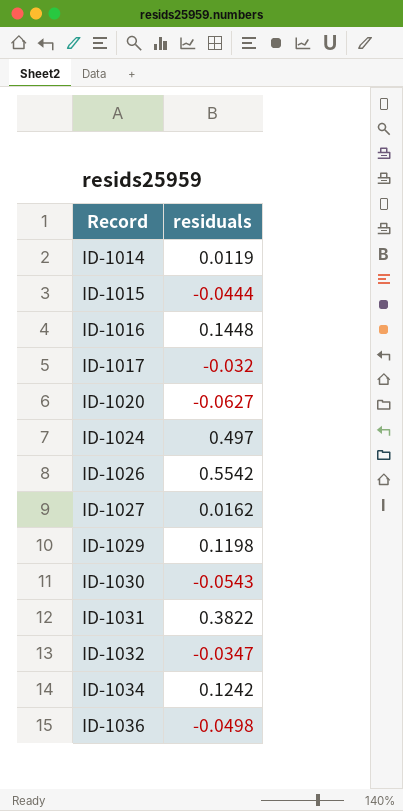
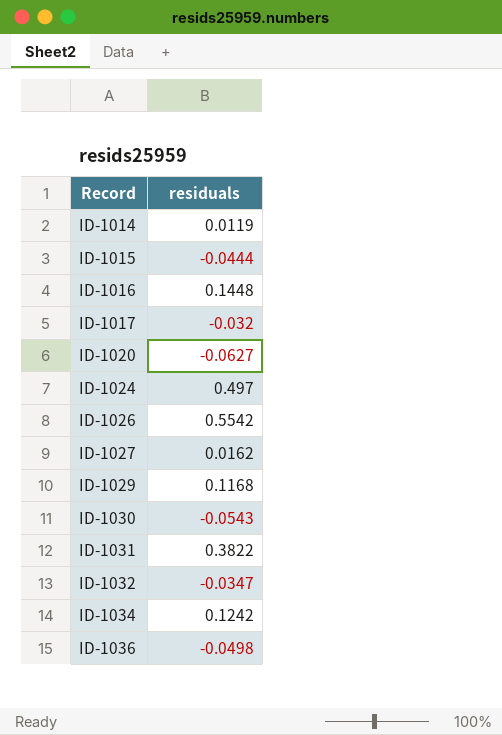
ID-1029 | residuals: 0.1198 -> 0.1168

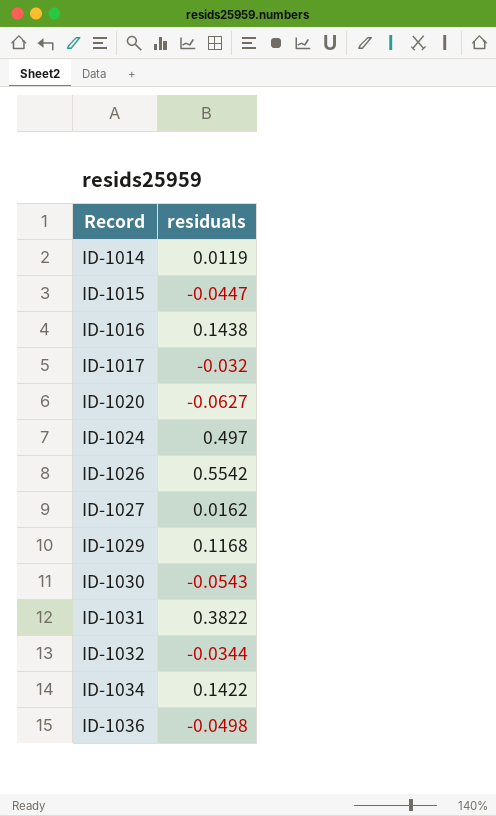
ID-1015 | residuals: -0.0444 -> -0.0447
ID-1016 | residuals: 0.1448 -> 0.1438
ID-1032 | residuals: -0.0347 -> -0.0344
ID-1034 | residuals: 0.1242 -> 0.1422

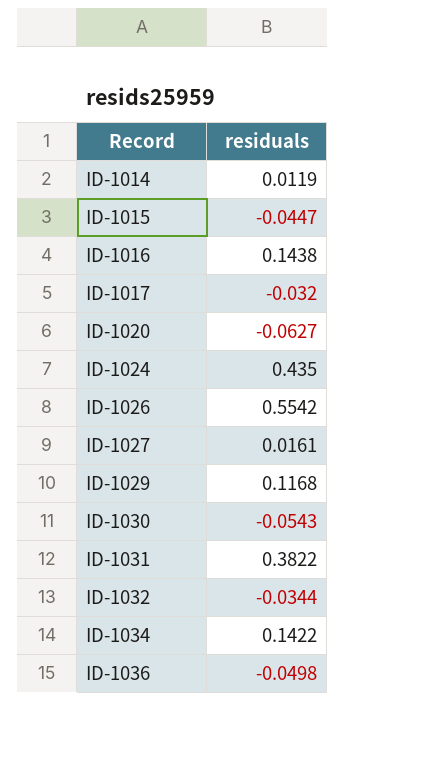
ID-1024 | residuals: 0.497 -> 0.435
ID-1027 | residuals: 0.0162 -> 0.0161

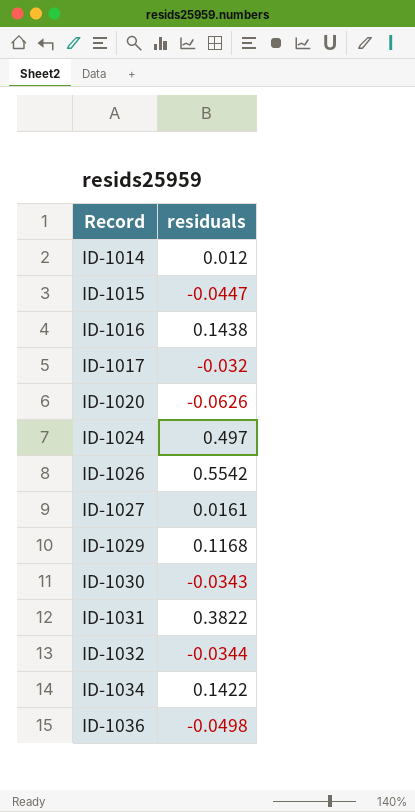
ID-1014 | residuals: 0.0119 -> 0.012
ID-1020 | residuals: -0.0627 -> -0.0626
ID-1024 | residuals: 0.435 -> 0.497
ID-1030 | residuals: -0.0543 -> -0.0343

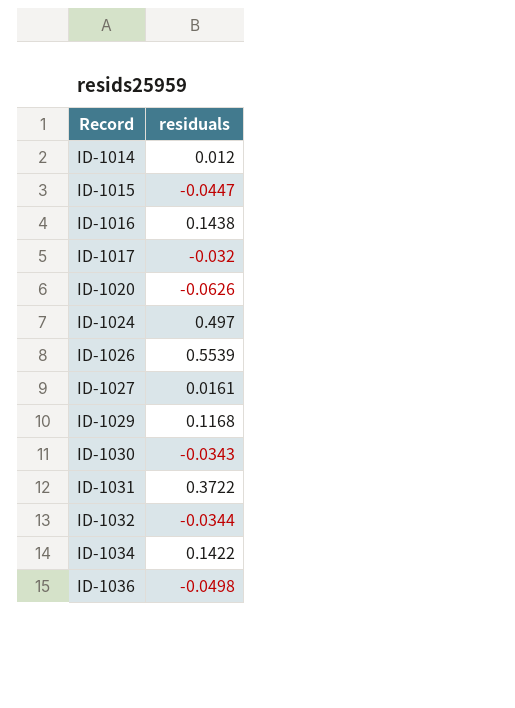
ID-1026 | residuals: 0.5542 -> 0.5539
ID-1031 | residuals: 0.3822 -> 0.3722

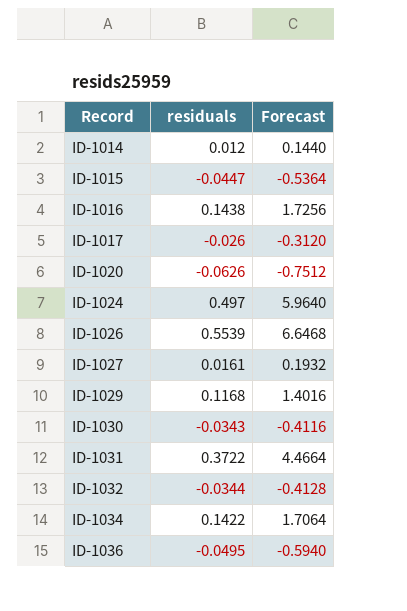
column Forecast | formula: none -> [residuals] * 12
ID-1017 | residuals: -0.032 -> -0.026
ID-1036 | residuals: -0.0498 -> -0.0495

